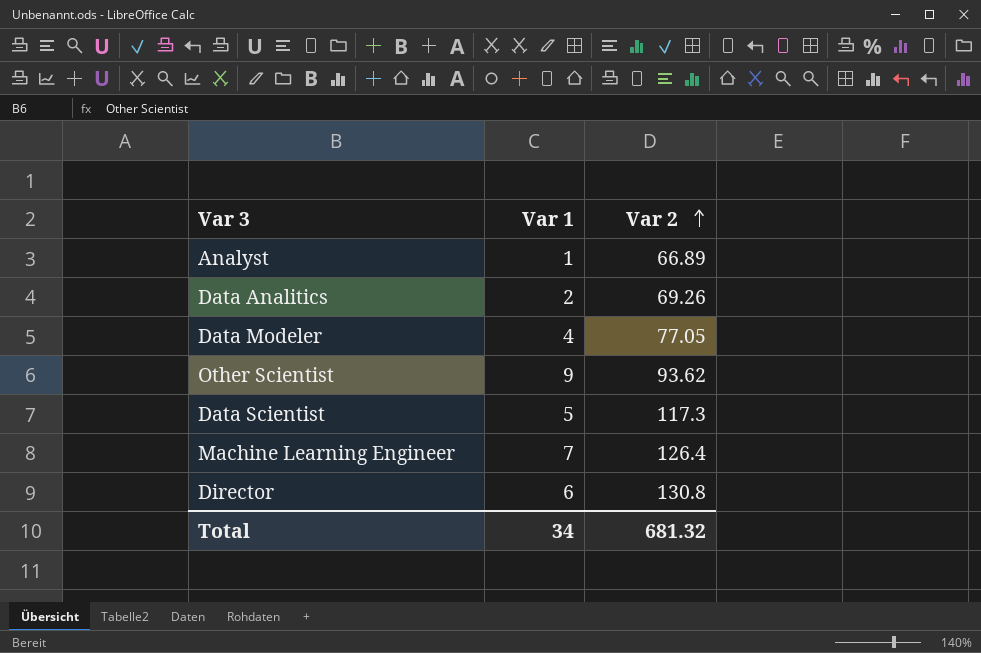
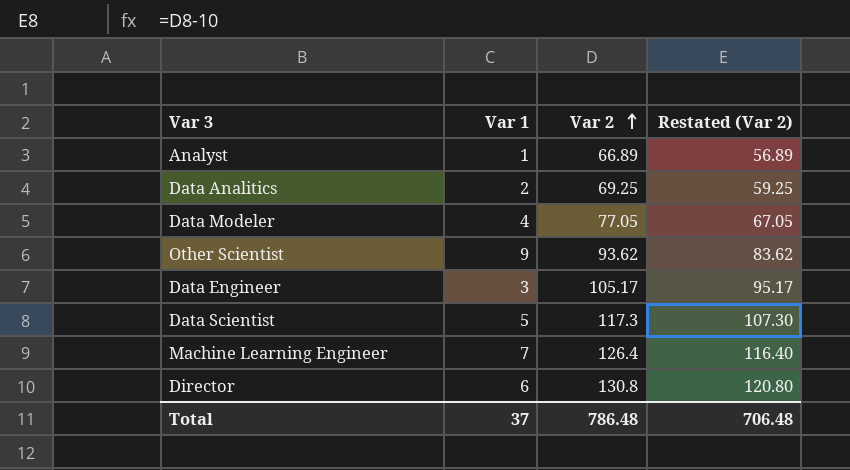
column Restated (Var 2) | formula: none -> [Var 2] - 10
Data Analitics | Var 2: 69.26 -> 69.25
row Data Engineer: none -> 3 | 105.17 | 95.17
Total | Var 1: 34 -> 37
Total | Var 2: 681.32 -> 786.48

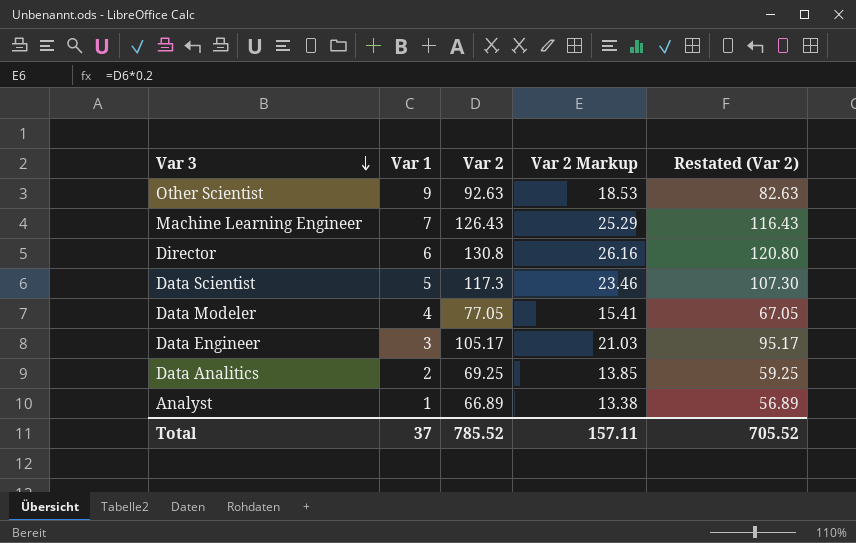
row order: Var 2 ascending -> Var 3 descending
column Var 2 Markup | formula: none -> [Var 2] * 0.2
Other Scientist | Var 2: 93.62 -> 92.63
Other Scientist | Restated (Var 2): 83.62 -> 82.63
Machine Learning Engineer | Var 2: 126.4 -> 126.43
Machine Learning Engineer | Restated (Var 2): 116.40 -> 116.43
Total | Var 2: 786.48 -> 785.52
Total | Restated (Var 2): 706.48 -> 705.52

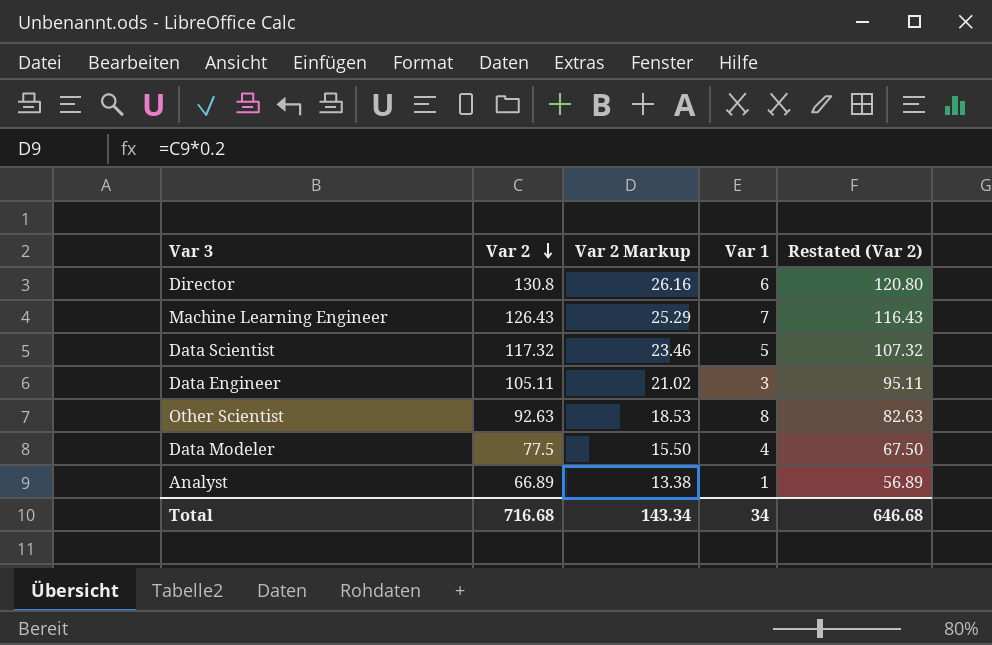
row order: Var 3 descending -> Var 2 descending
column Var 1 | position: 2 -> 4
row Data Analitics: 2 | 69.25 | 13.85 | 59.25 -> none
Data Scientist | Var 2: 117.3 -> 117.32
Data Scientist | Restated (Var 2): 107.30 -> 107.32
Data Engineer | Var 2: 105.17 -> 105.11
Data Engineer | Var 2 Markup: 21.03 -> 21.02
Data Engineer | Restated (Var 2): 95.17 -> 95.11
Other Scientist | Var 1: 9 -> 8
Data Modeler | Var 2: 77.05 -> 77.5
Data Modeler | Var 2 Markup: 15.41 -> 15.50
Data Modeler | Restated (Var 2): 67.05 -> 67.50
Total | Var 2: 785.52 -> 716.68
Total | Var 2 Markup: 157.11 -> 143.34
Total | Var 1: 37 -> 34
Total | Restated (Var 2): 705.52 -> 646.68

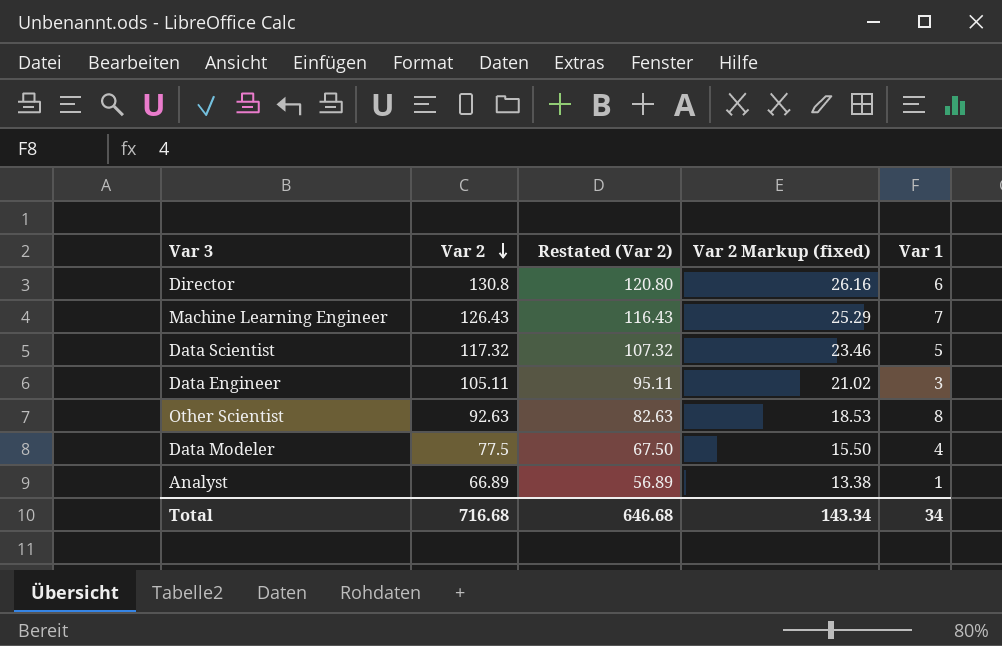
column Restated (Var 2) | position: 5 -> 3
column name: Var 2 Markup -> Var 2 Markup (fixed)

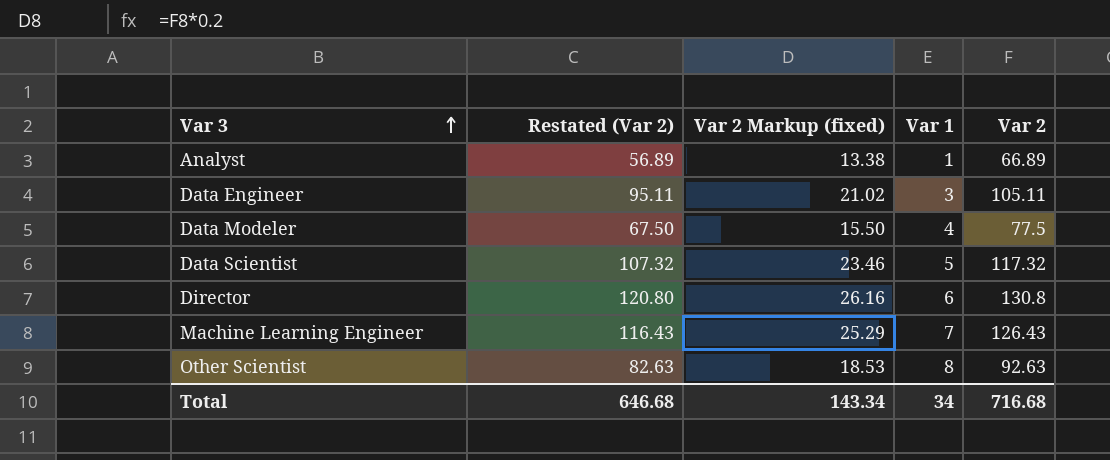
row order: Var 2 descending -> Var 3 ascending
column Var 2 | position: 2 -> 5

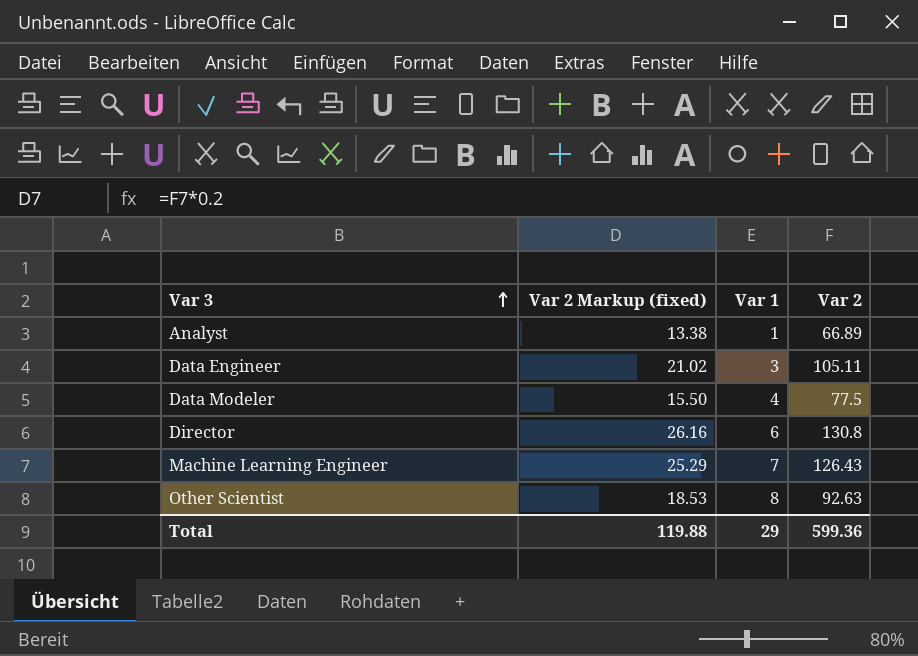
column Restated (Var 2) | formula: [Var 2] - 10 -> none
row Data Scientist: 107.32 | 23.46 | 5 | 117.32 -> none
Total | Var 2 Markup (fixed): 143.34 -> 119.88
Total | Var 1: 34 -> 29
Total | Var 2: 716.68 -> 599.36

